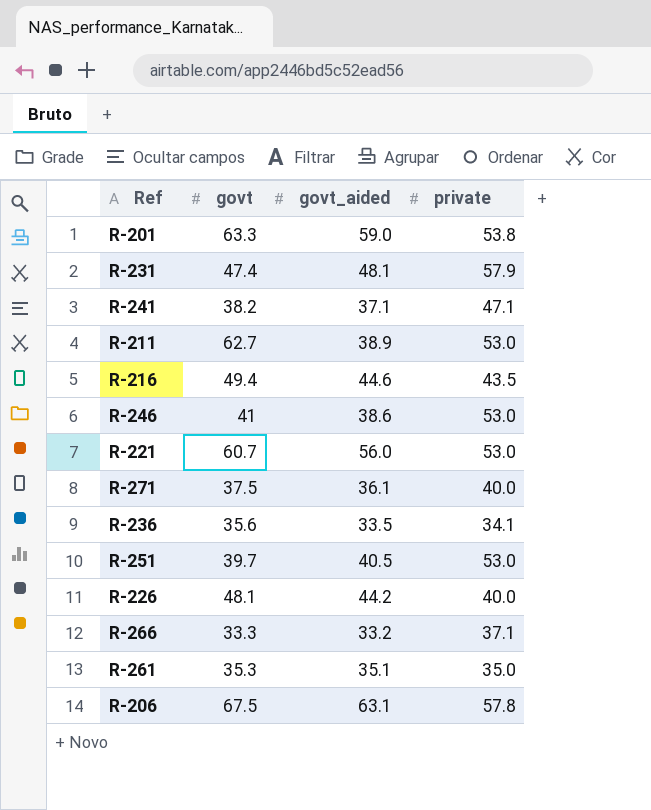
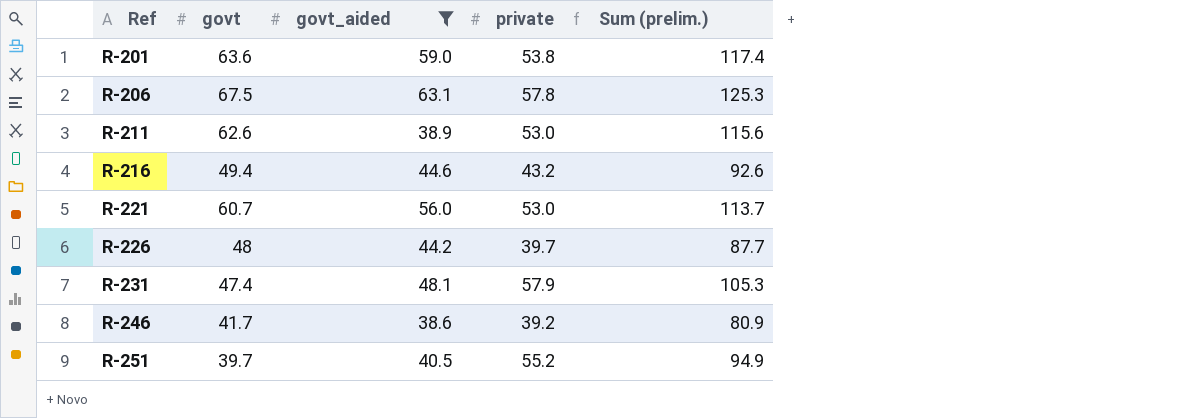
filter: none -> govt_aided >= 38.6
row order: none -> Ref ascending
column Sum (prelim.) | formula: none -> [govt] + [private]
R-201 | govt: 63.3 -> 63.6
R-211 | govt: 62.7 -> 62.6
R-216 | private: 43.5 -> 43.2
R-226 | govt: 48.1 -> 48
R-226 | private: 40.0 -> 39.7
R-246 | govt: 41 -> 41.7
R-246 | private: 53.0 -> 39.2
R-251 | private: 53.0 -> 55.2

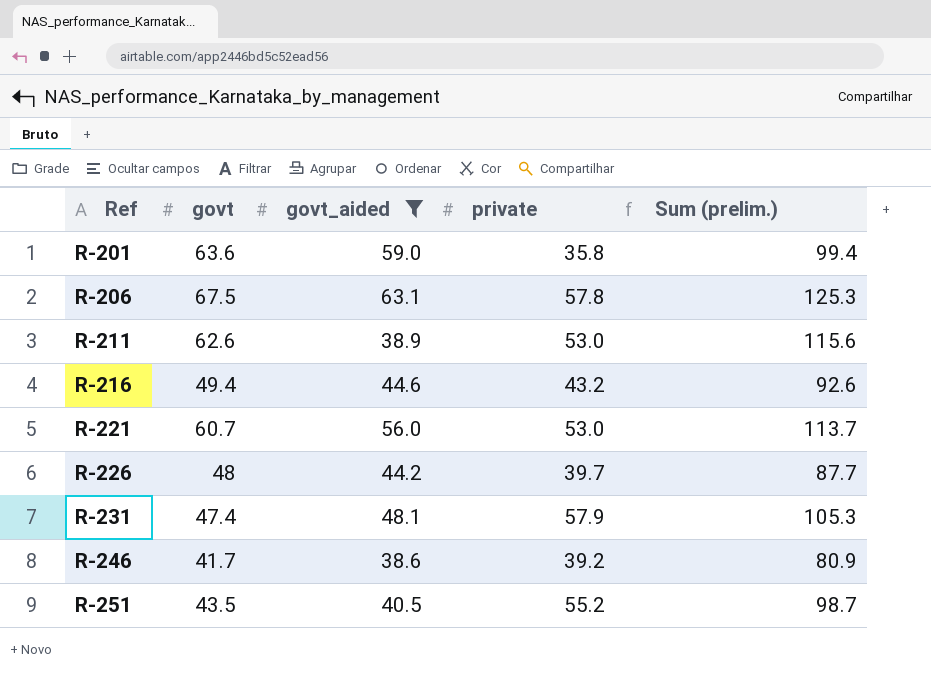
R-201 | private: 53.8 -> 35.8
R-201 | Sum (prelim.): 117.4 -> 99.4
R-251 | govt: 39.7 -> 43.5
R-251 | Sum (prelim.): 94.9 -> 98.7

